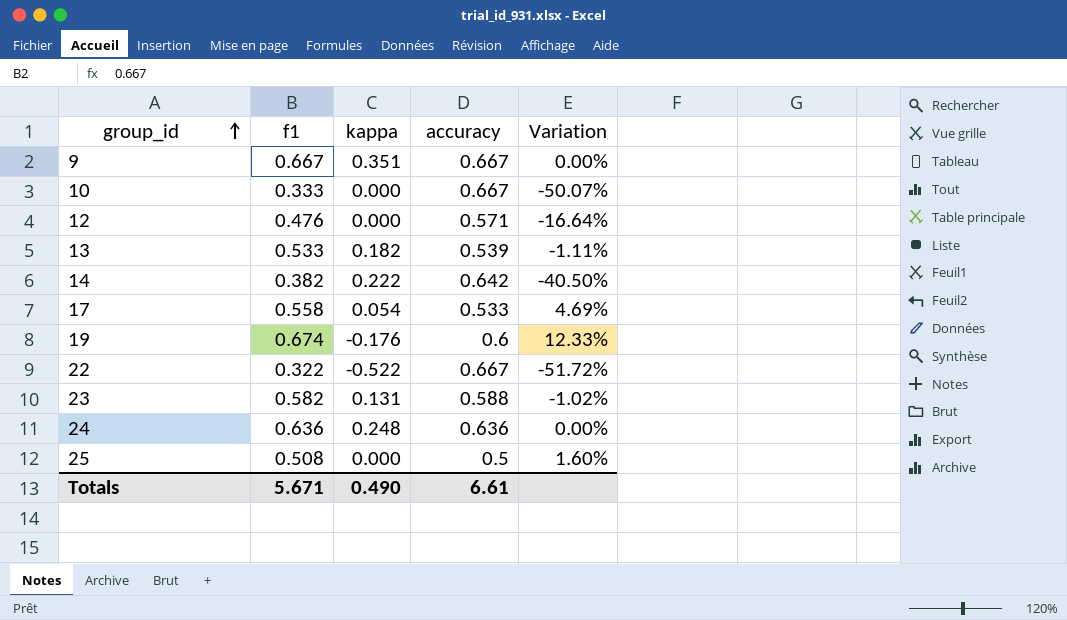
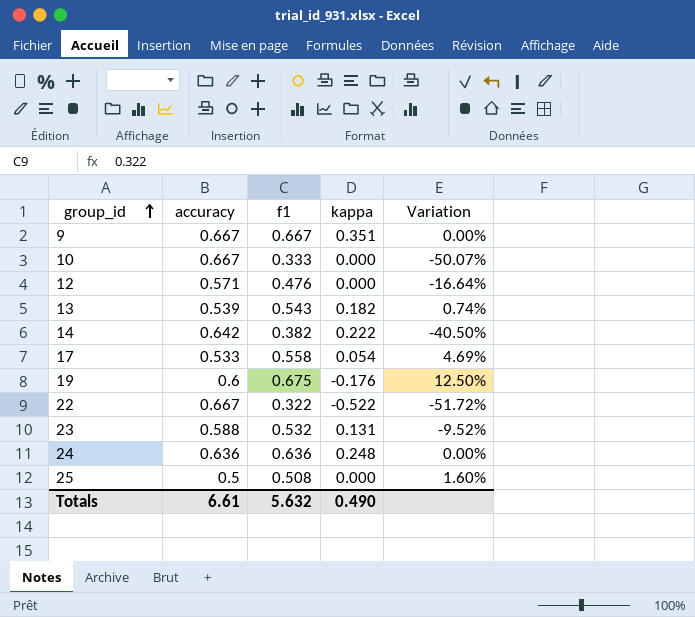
column accuracy | position: 4 -> 2
13 | f1: 0.533 -> 0.543
13 | Variation: -1.11% -> 0.74%
19 | f1: 0.674 -> 0.675
19 | Variation: 12.33% -> 12.50%
23 | f1: 0.582 -> 0.532
23 | Variation: -1.02% -> -9.52%
Totals | f1: 5.671 -> 5.632

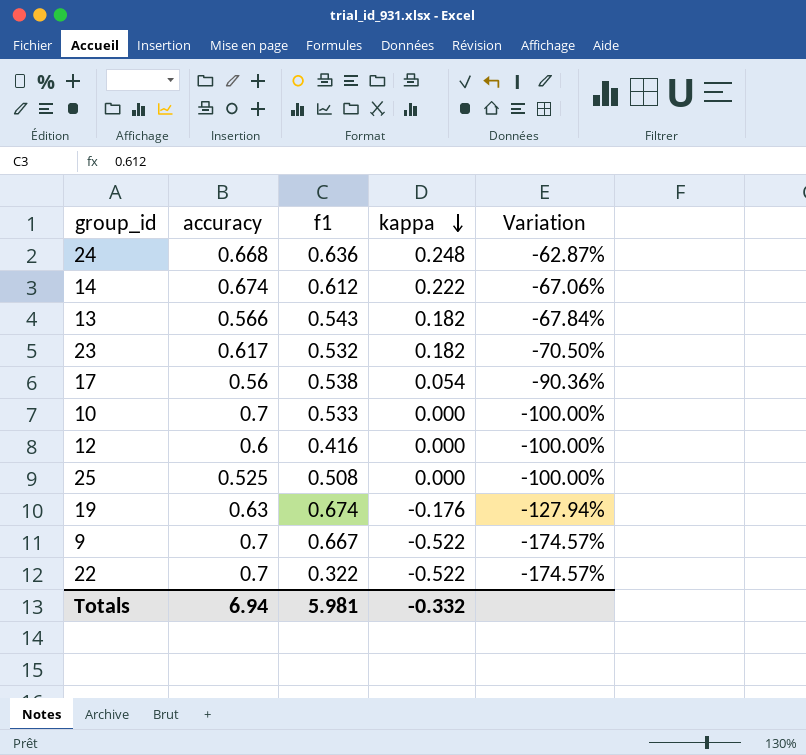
row order: group_id ascending -> kappa descending
column Variation | formula: ([f1] - [accuracy]) / [accuracy] -> ([kappa] - [accuracy]) / [accuracy]
24 | accuracy: 0.636 -> 0.668
14 | accuracy: 0.642 -> 0.674
14 | f1: 0.382 -> 0.612
13 | accuracy: 0.539 -> 0.566
23 | accuracy: 0.588 -> 0.617
23 | kappa: 0.131 -> 0.182
17 | accuracy: 0.533 -> 0.56
17 | f1: 0.558 -> 0.538
10 | accuracy: 0.667 -> 0.7
10 | f1: 0.333 -> 0.533
12 | accuracy: 0.571 -> 0.6
12 | f1: 0.476 -> 0.416
25 | accuracy: 0.5 -> 0.525
19 | accuracy: 0.6 -> 0.63
19 | f1: 0.675 -> 0.674
9 | accuracy: 0.667 -> 0.7
9 | kappa: 0.351 -> -0.522
22 | accuracy: 0.667 -> 0.7
Totals | accuracy: 6.61 -> 6.94
Totals | f1: 5.632 -> 5.981
Totals | kappa: 0.490 -> -0.332

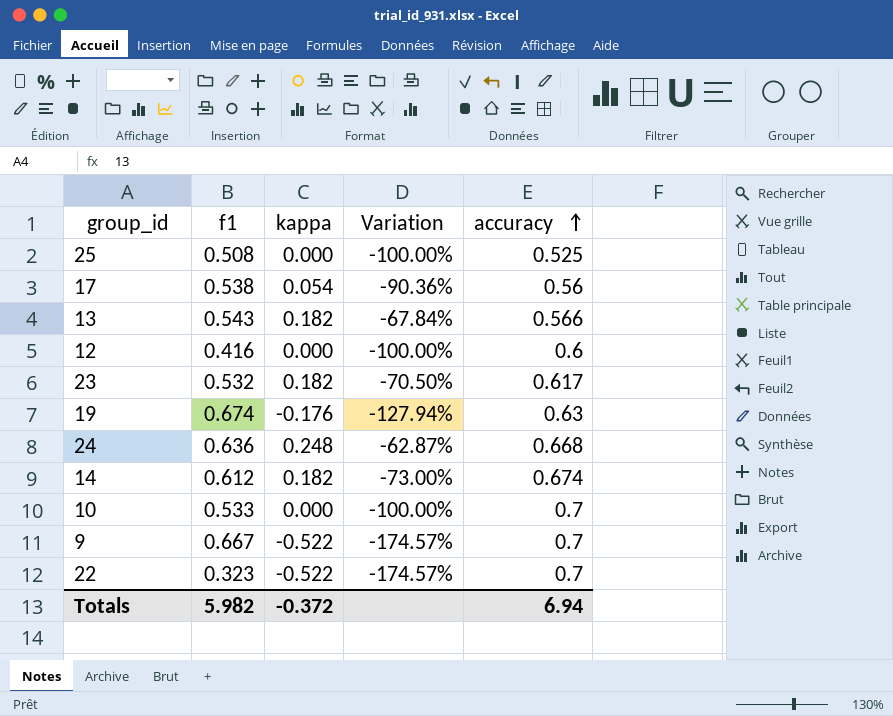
row order: kappa descending -> accuracy ascending
column accuracy | position: 2 -> 5
14 | kappa: 0.222 -> 0.182
14 | Variation: -67.06% -> -73.00%
22 | f1: 0.322 -> 0.323
Totals | f1: 5.981 -> 5.982
Totals | kappa: -0.332 -> -0.372

